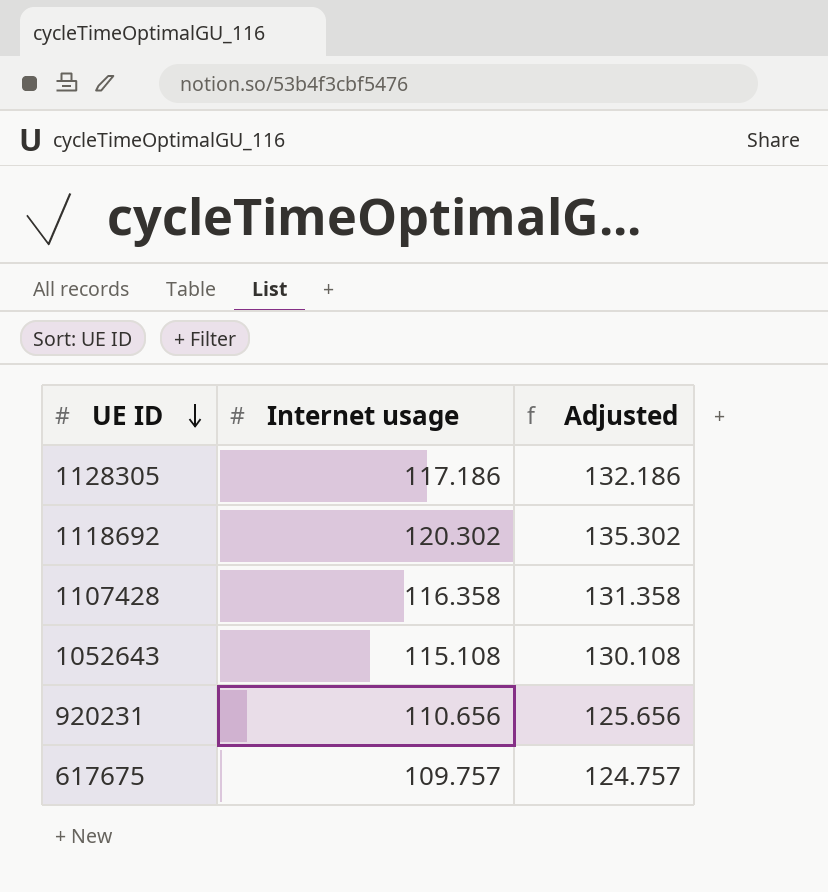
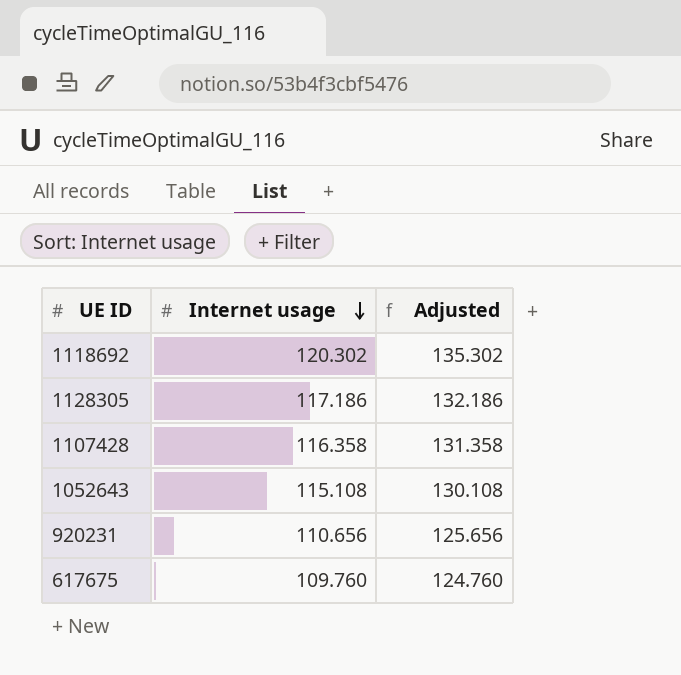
row order: UE ID descending -> Internet usage descending
617675 | Internet usage: 109.757 -> 109.760
617675 | Adjusted: 124.757 -> 124.760

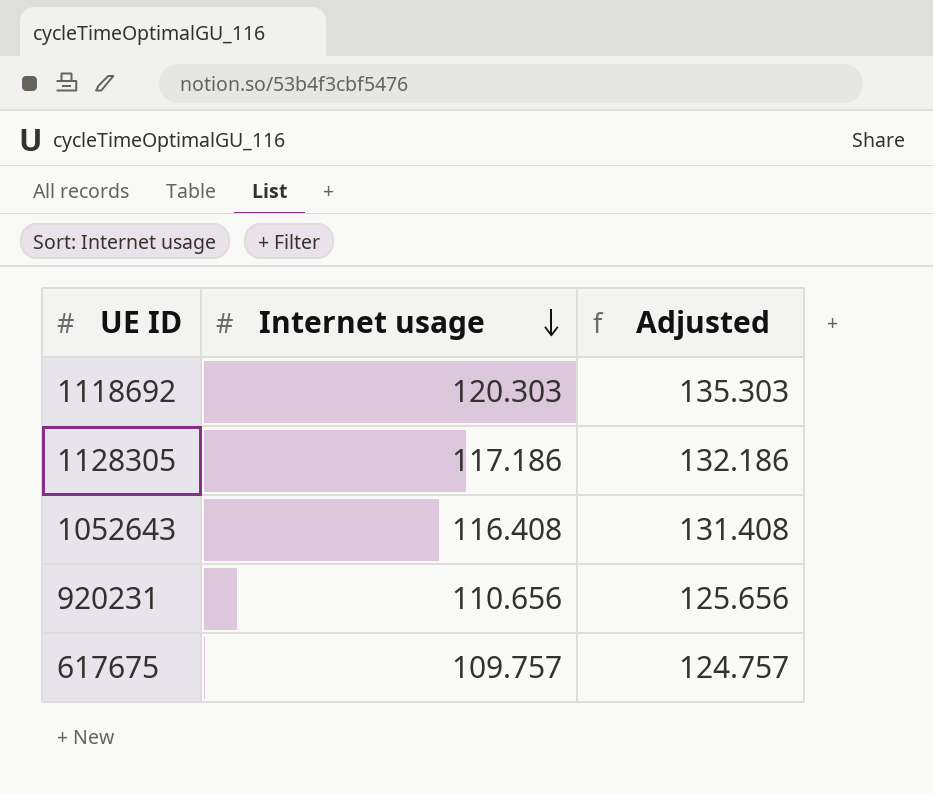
row 1107428: 116.358 | 131.358 -> none
1118692 | Internet usage: 120.302 -> 120.303
1118692 | Adjusted: 135.302 -> 135.303
1052643 | Internet usage: 115.108 -> 116.408
1052643 | Adjusted: 130.108 -> 131.408
617675 | Internet usage: 109.760 -> 109.757
617675 | Adjusted: 124.760 -> 124.757

